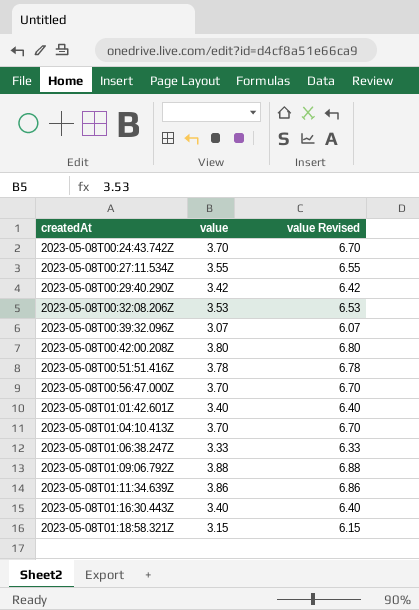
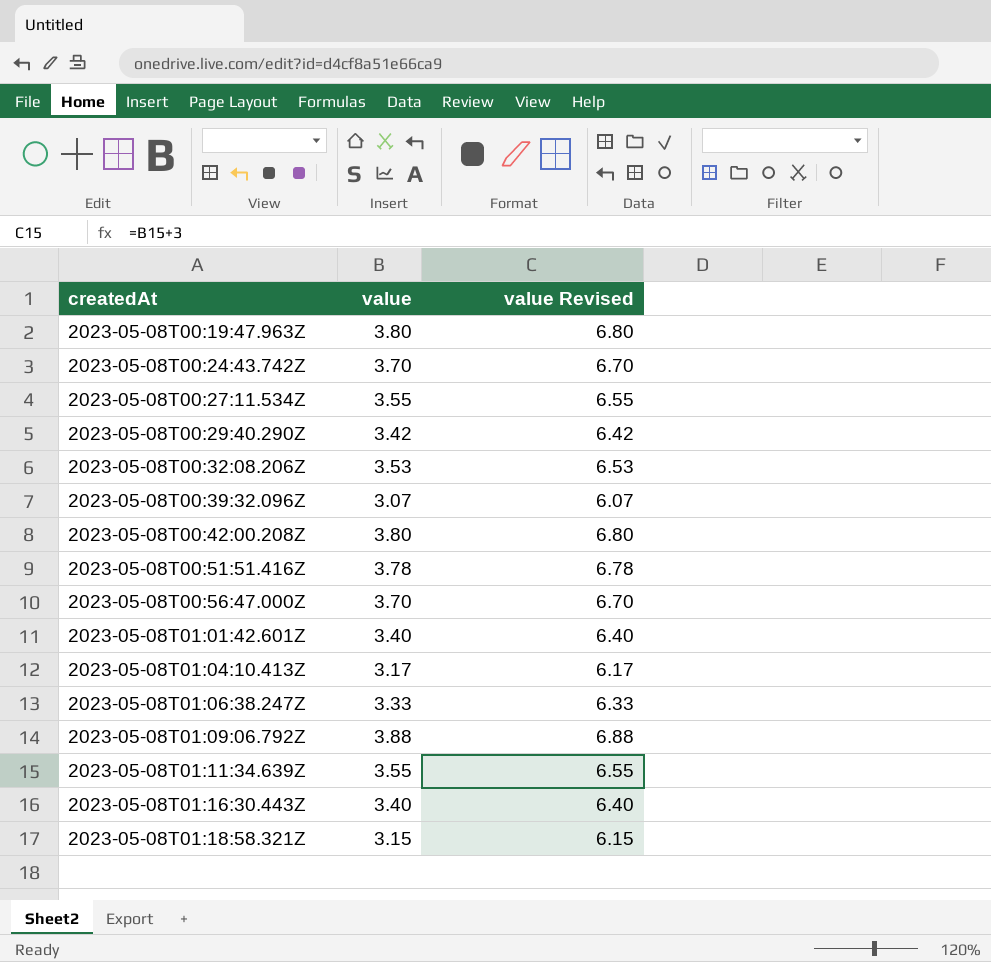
row 2023-05-08T00:19:47.963Z: none -> 3.80 | 6.80
2023-05-08T01:04:10.413Z | value: 3.70 -> 3.17
2023-05-08T01:04:10.413Z | value Revised: 6.70 -> 6.17
2023-05-08T01:11:34.639Z | value: 3.86 -> 3.55
2023-05-08T01:11:34.639Z | value Revised: 6.86 -> 6.55

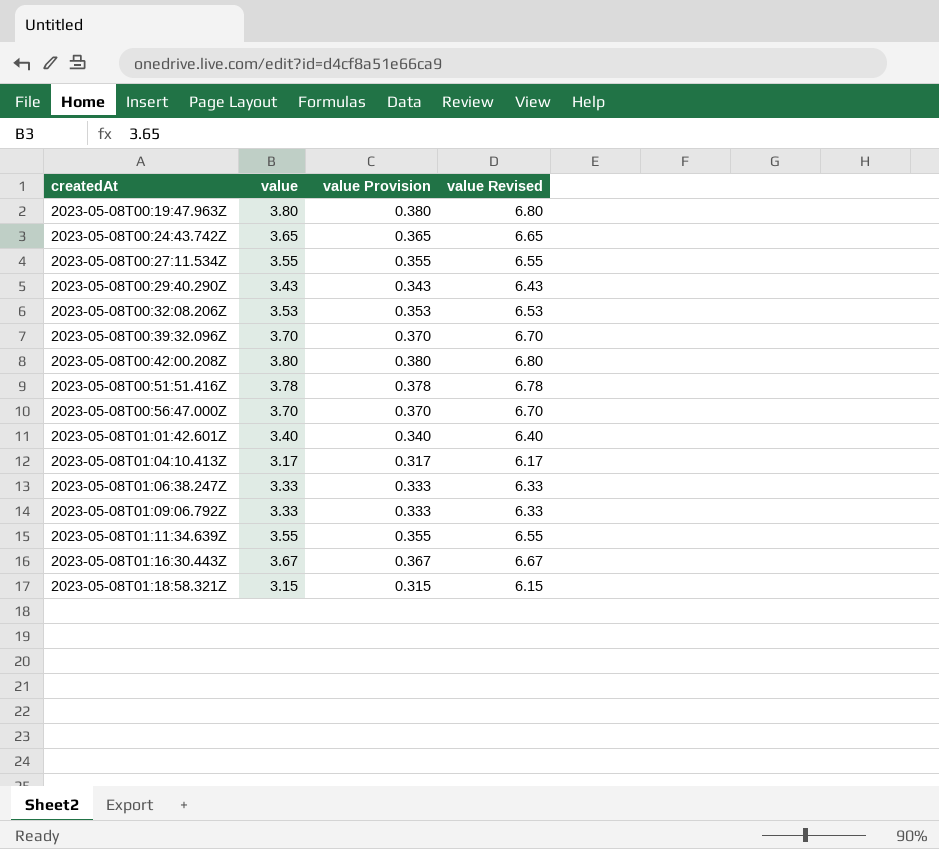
column value Provision | formula: none -> [value] * 0.1
2023-05-08T00:24:43.742Z | value: 3.70 -> 3.65
2023-05-08T00:24:43.742Z | value Revised: 6.70 -> 6.65
2023-05-08T00:29:40.290Z | value: 3.42 -> 3.43
2023-05-08T00:29:40.290Z | value Revised: 6.42 -> 6.43
2023-05-08T00:39:32.096Z | value: 3.07 -> 3.70
2023-05-08T00:39:32.096Z | value Revised: 6.07 -> 6.70
2023-05-08T01:09:06.792Z | value: 3.88 -> 3.33
2023-05-08T01:09:06.792Z | value Revised: 6.88 -> 6.33
2023-05-08T01:16:30.443Z | value: 3.40 -> 3.67
2023-05-08T01:16:30.443Z | value Revised: 6.40 -> 6.67

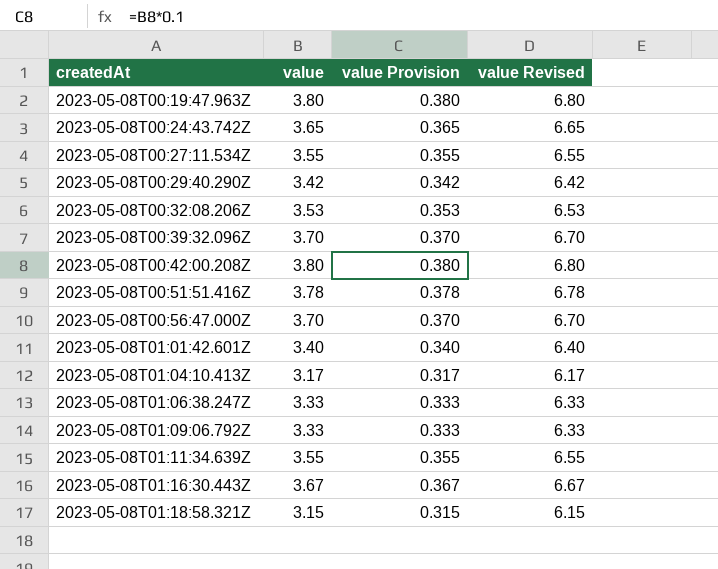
2023-05-08T00:29:40.290Z | value: 3.43 -> 3.42
2023-05-08T00:29:40.290Z | value Provision: 0.343 -> 0.342
2023-05-08T00:29:40.290Z | value Revised: 6.43 -> 6.42

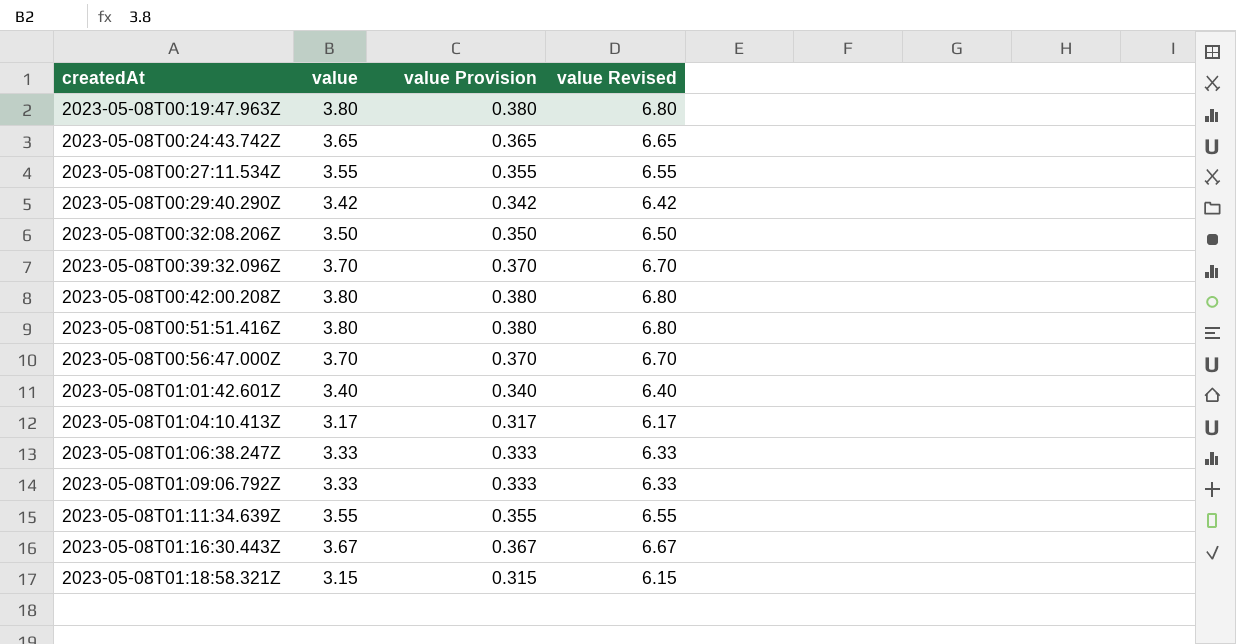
2023-05-08T00:32:08.206Z | value: 3.53 -> 3.50
2023-05-08T00:32:08.206Z | value Provision: 0.353 -> 0.350
2023-05-08T00:32:08.206Z | value Revised: 6.53 -> 6.50
2023-05-08T00:51:51.416Z | value: 3.78 -> 3.80
2023-05-08T00:51:51.416Z | value Provision: 0.378 -> 0.380
2023-05-08T00:51:51.416Z | value Revised: 6.78 -> 6.80

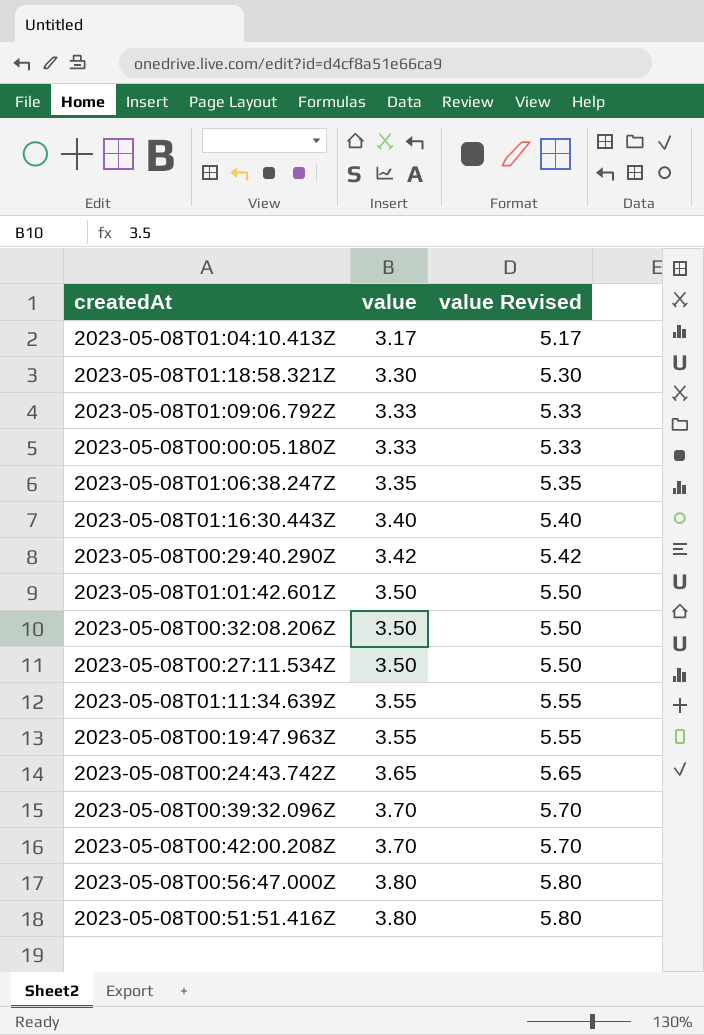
row order: createdAt ascending -> value ascending
column value Provision | formula: [value] * 0.1 -> none
column value Revised | formula: [value] + 3 -> [value] + 2
2023-05-08T01:18:58.321Z | value: 3.15 -> 3.30
row 2023-05-08T00:00:05.180Z: none -> 3.33 | 5.33
2023-05-08T01:06:38.247Z | value: 3.33 -> 3.35
2023-05-08T01:16:30.443Z | value: 3.67 -> 3.40
2023-05-08T01:01:42.601Z | value: 3.40 -> 3.50
2023-05-08T00:27:11.534Z | value: 3.55 -> 3.50
2023-05-08T00:19:47.963Z | value: 3.80 -> 3.55
2023-05-08T00:42:00.208Z | value: 3.80 -> 3.70
2023-05-08T00:56:47.000Z | value: 3.70 -> 3.80

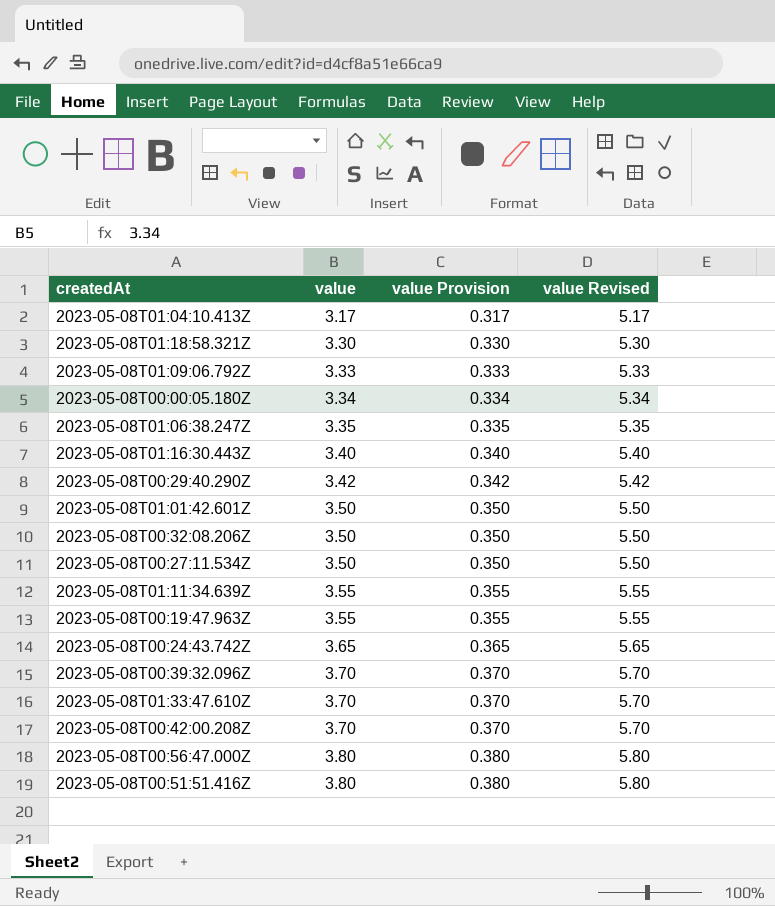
column value Provision | formula: none -> [value] * 0.1
2023-05-08T00:00:05.180Z | value: 3.33 -> 3.34
2023-05-08T00:00:05.180Z | value Revised: 5.33 -> 5.34
row 2023-05-08T01:33:47.610Z: none -> 3.70 | 0.370 | 5.70

